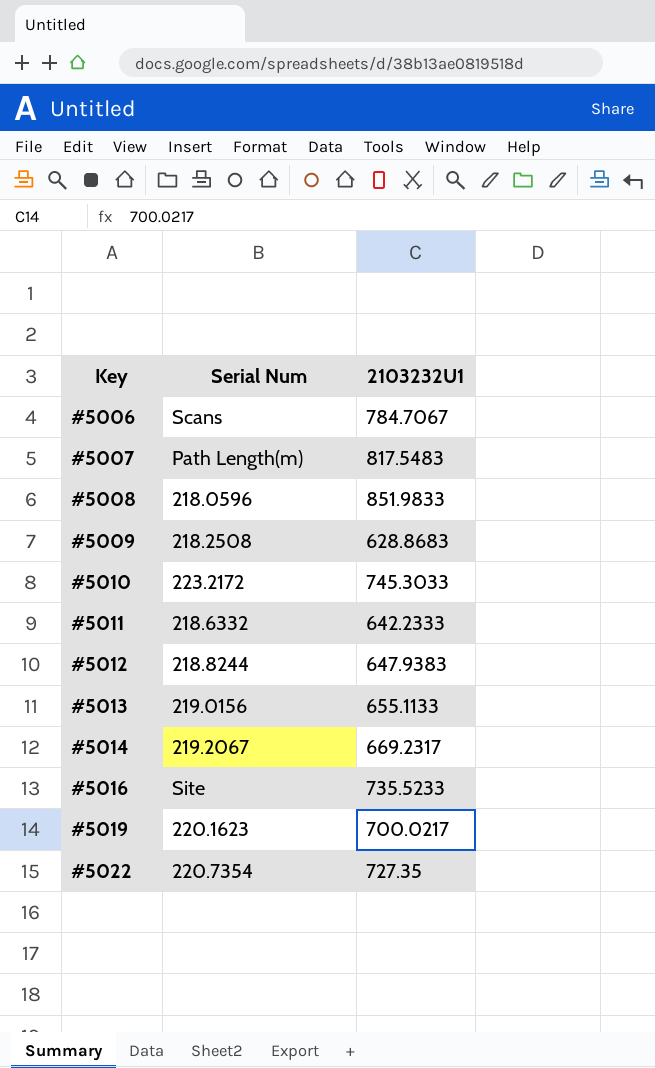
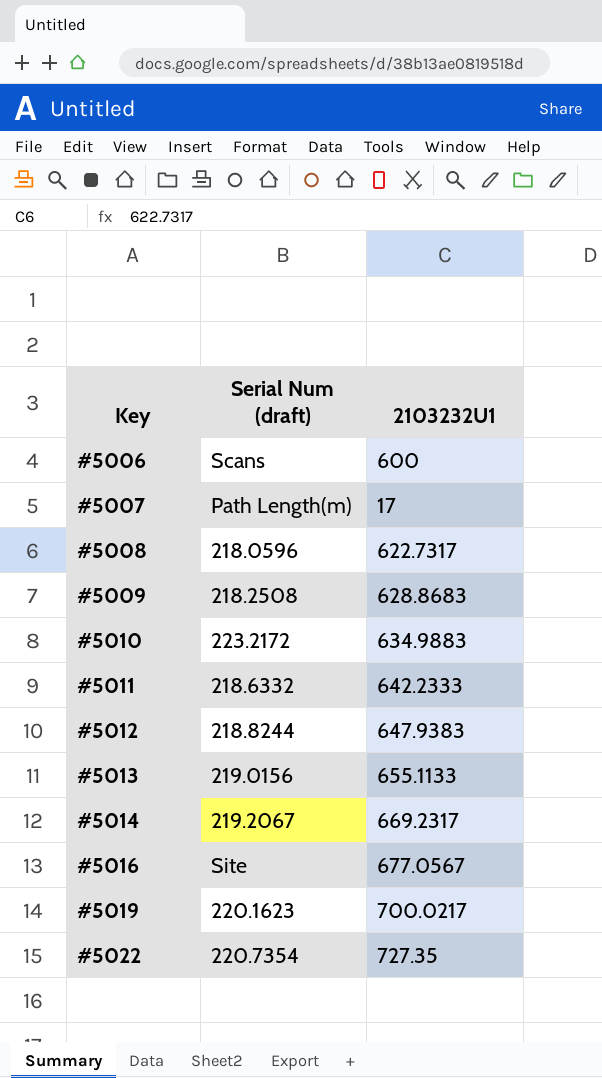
column name: Serial Num -> Serial Num (draft)
#5006 | 2103232U1: 784.7067 -> 600
#5007 | 2103232U1: 817.5483 -> 17
#5008 | 2103232U1: 851.9833 -> 622.7317
#5010 | 2103232U1: 745.3033 -> 634.9883
#5016 | 2103232U1: 735.5233 -> 677.0567

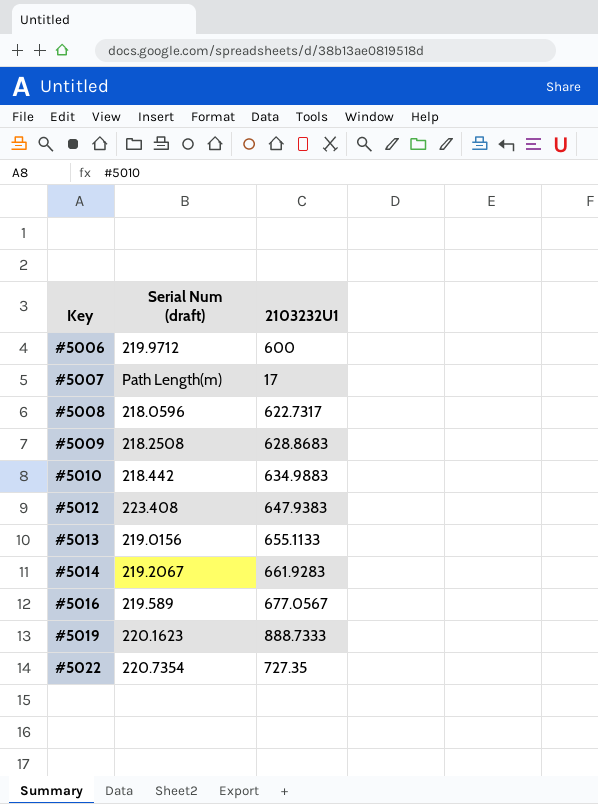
row #5011: 218.6332 | 642.2333 -> none
#5006 | Serial Num (draft): Scans -> 219.9712
#5010 | Serial Num (draft): 223.2172 -> 218.442
#5012 | Serial Num (draft): 218.8244 -> 223.408
#5014 | 2103232U1: 669.2317 -> 661.9283
#5016 | Serial Num (draft): Site -> 219.589
#5019 | 2103232U1: 700.0217 -> 888.7333

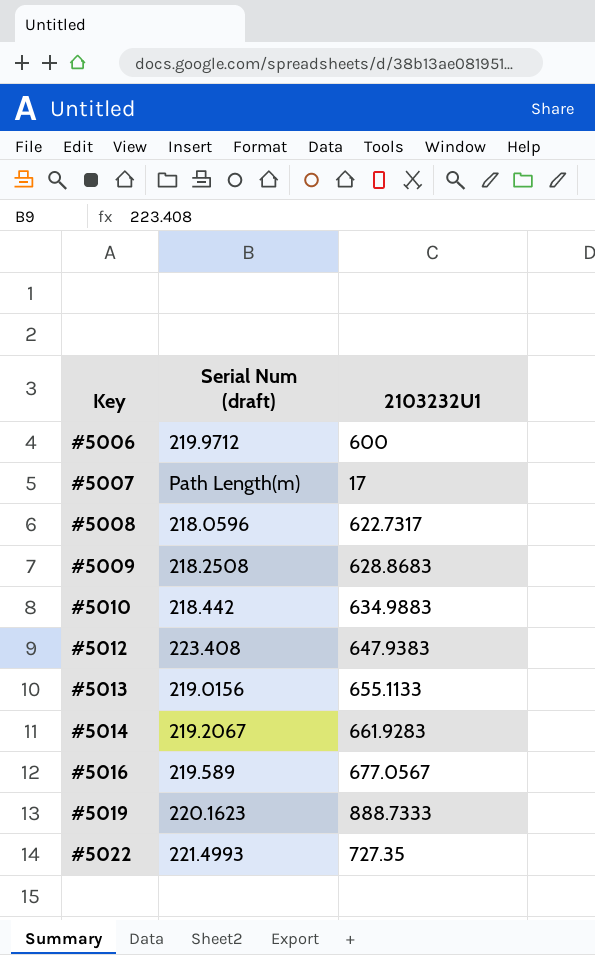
#5022 | Serial Num (draft): 220.7354 -> 221.4993

